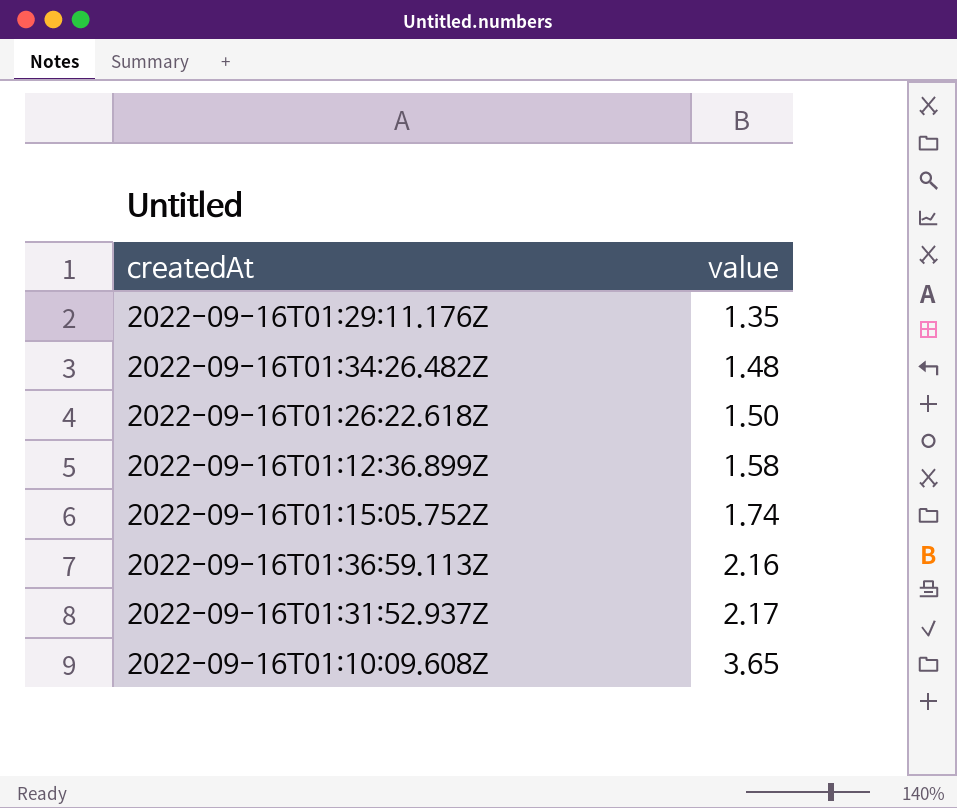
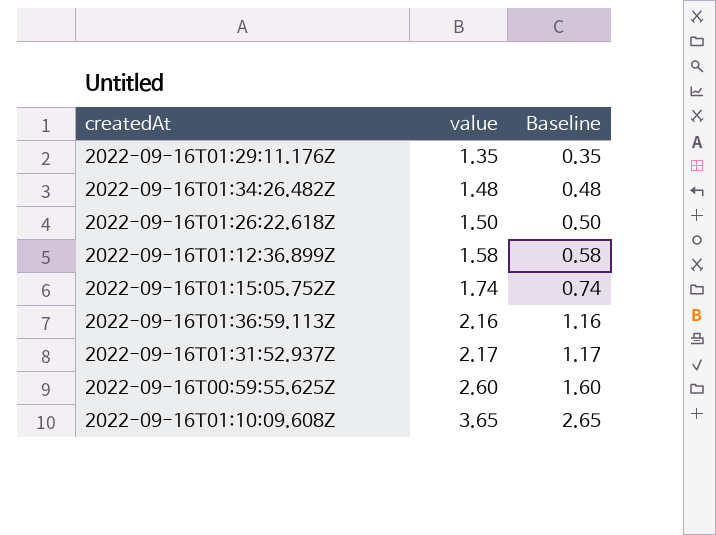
column Baseline | formula: none -> [value] - 1
row 2022-09-16T00:59:55.625Z: none -> 2.60 | 1.60

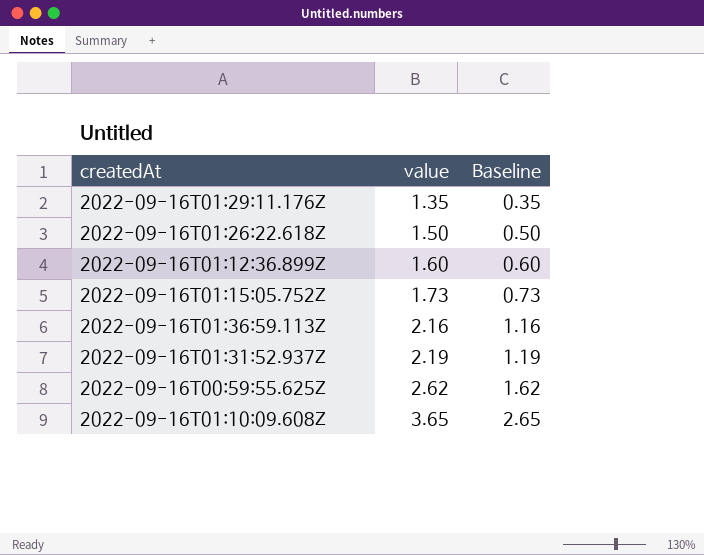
row 2022-09-16T01:34:26.482Z: 1.48 | 0.48 -> none
2022-09-16T01:12:36.899Z | value: 1.58 -> 1.60
2022-09-16T01:12:36.899Z | Baseline: 0.58 -> 0.60
2022-09-16T01:15:05.752Z | value: 1.74 -> 1.73
2022-09-16T01:15:05.752Z | Baseline: 0.74 -> 0.73
2022-09-16T01:31:52.937Z | value: 2.17 -> 2.19
2022-09-16T01:31:52.937Z | Baseline: 1.17 -> 1.19
2022-09-16T00:59:55.625Z | value: 2.60 -> 2.62
2022-09-16T00:59:55.625Z | Baseline: 1.60 -> 1.62

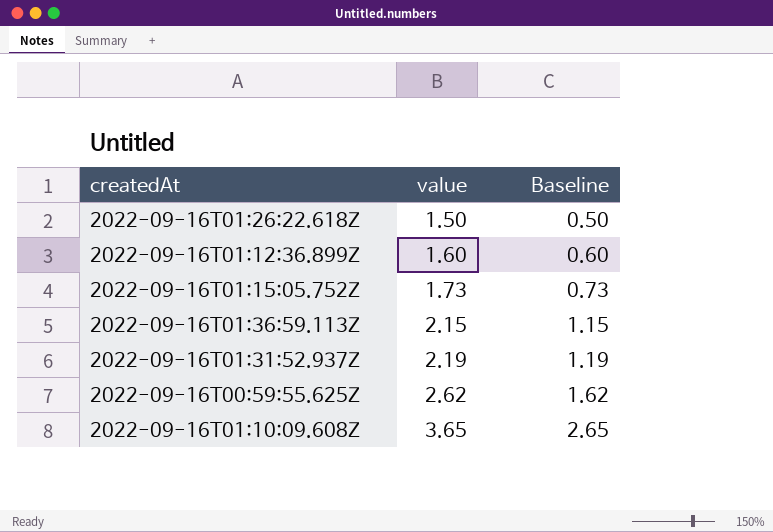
row 2022-09-16T01:29:11.176Z: 1.35 | 0.35 -> none
2022-09-16T01:36:59.113Z | value: 2.16 -> 2.15
2022-09-16T01:36:59.113Z | Baseline: 1.16 -> 1.15

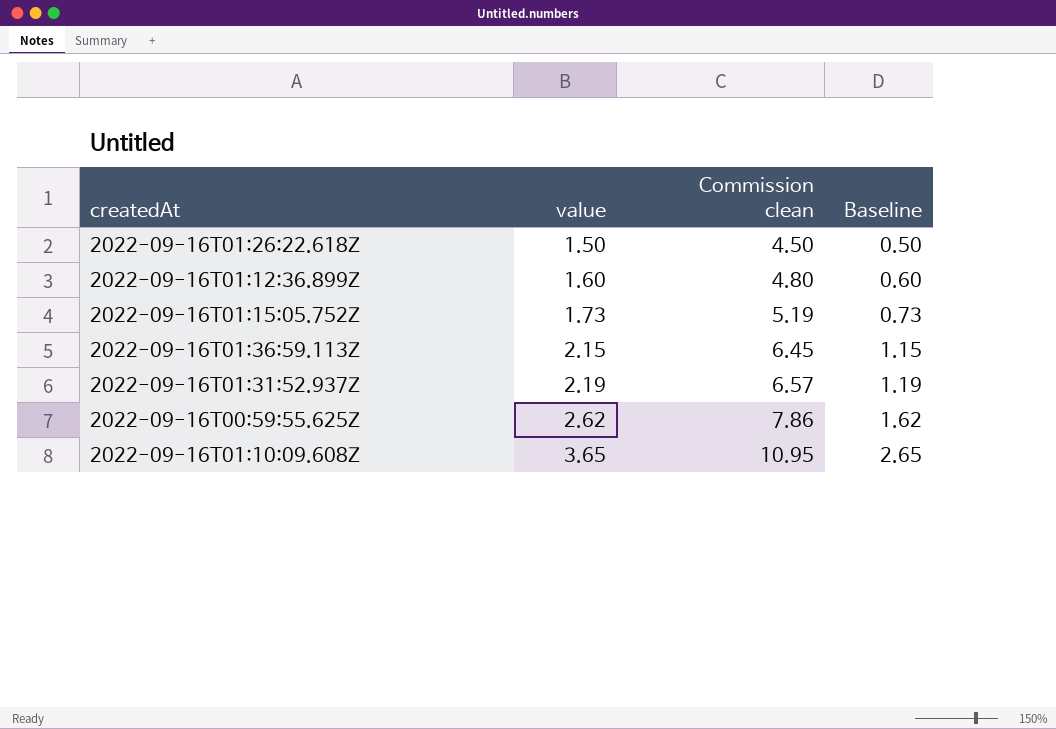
column Commission clean | formula: none -> [value] * 3

